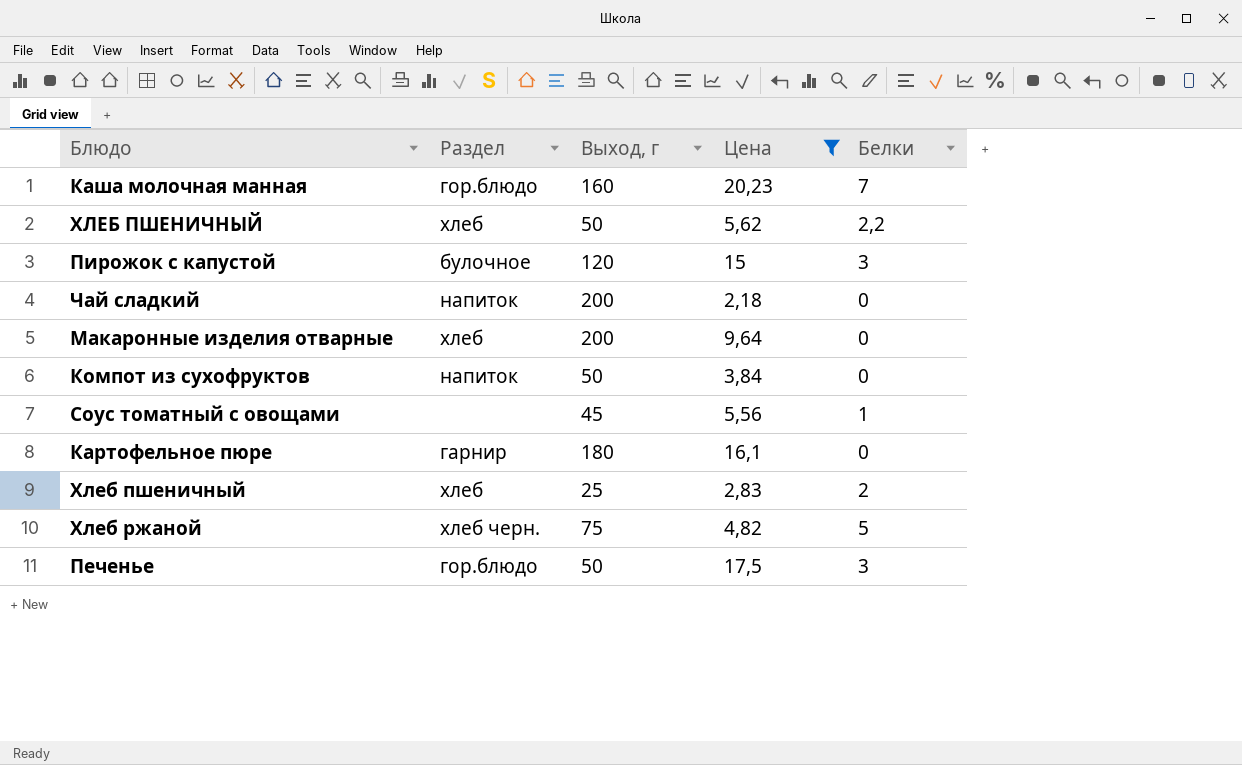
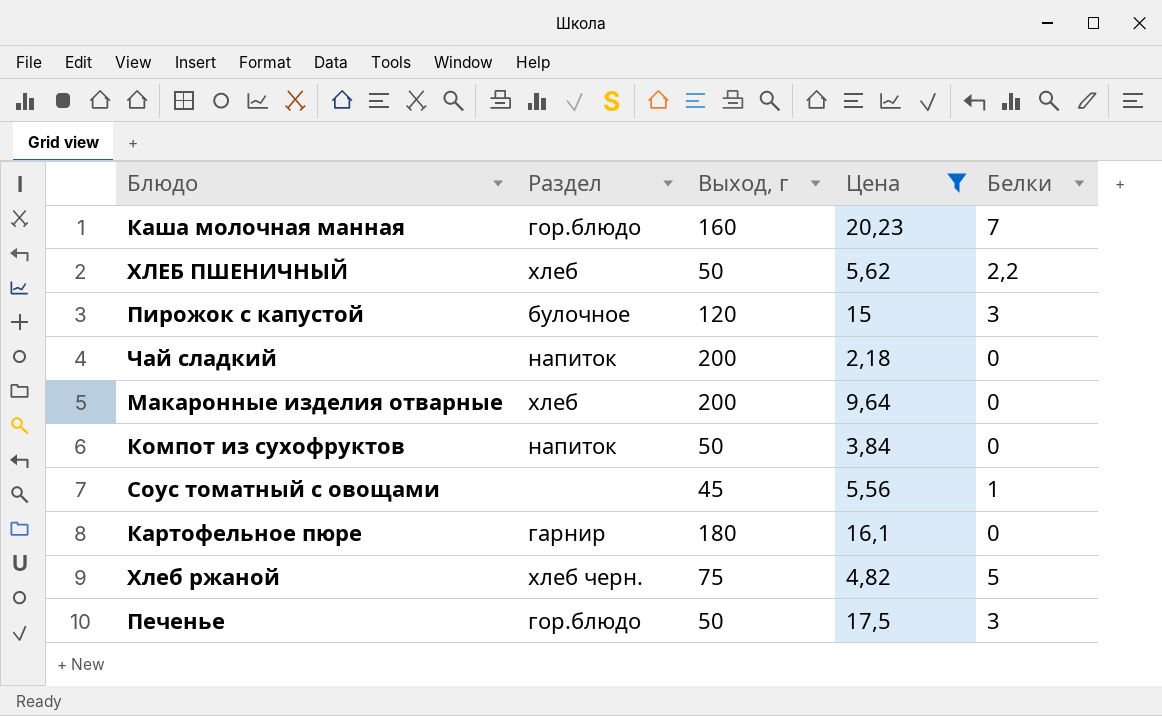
row Хлеб пшеничный: хлеб | 25 | 2,83 | 2 -> none

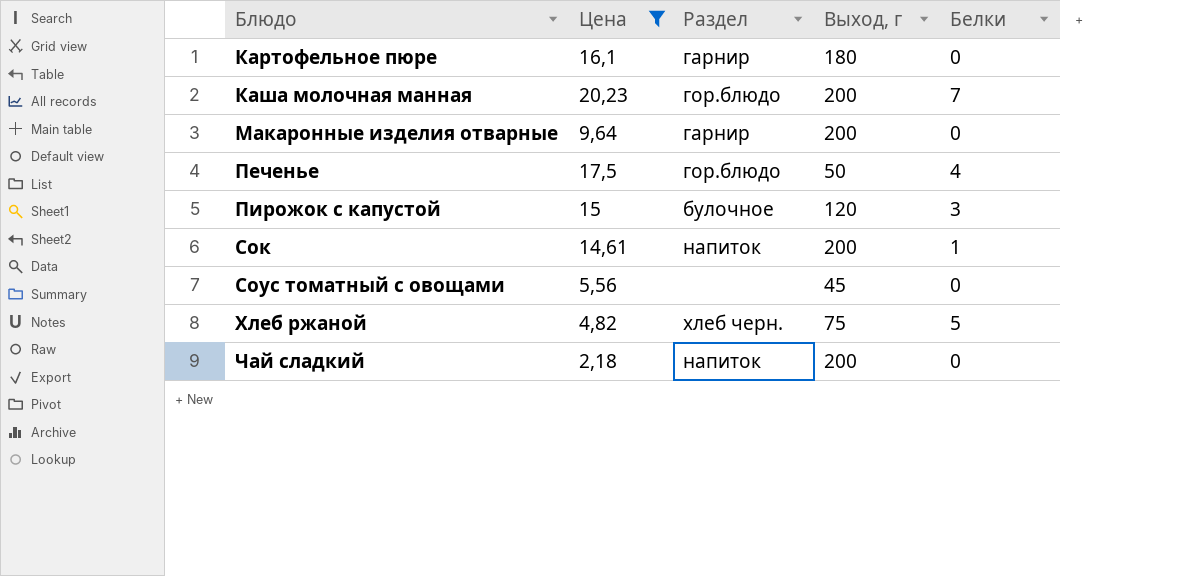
row order: none -> Блюдо ascending
column Цена | position: 4 -> 2
row ХЛЕБ ПШЕНИЧНЫЙ: хлеб | 50 | 5,62 | 2,2 -> none
row Компот из сухофруктов: напиток | 50 | 3,84 | 0 -> none
Каша молочная манная | Выход, г: 160 -> 200
Макаронные изделия отварные | Раздел: хлеб -> гарнир
Печенье | Белки: 3 -> 4
row Сок: none -> 14,61 | напиток | 200 | 1
Соус томатный с овощами | Белки: 1 -> 0

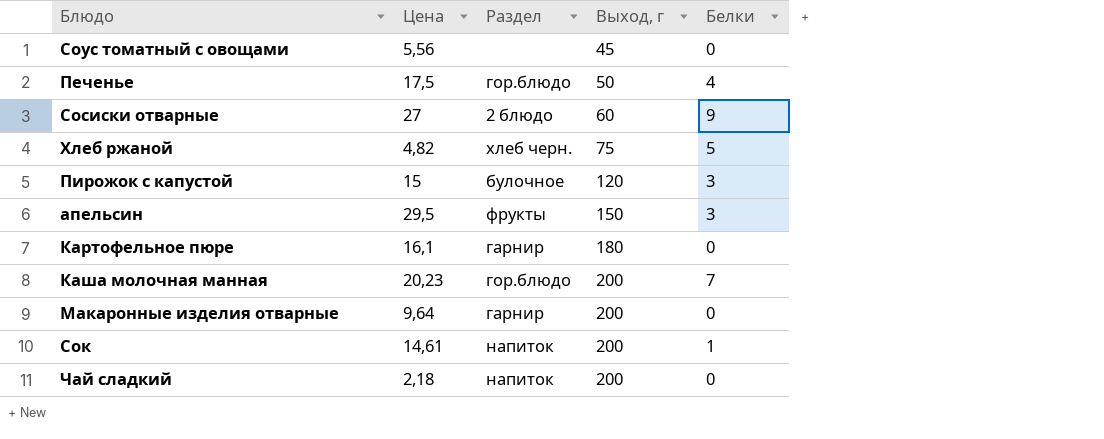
filter: Цена <= 20,23 -> none
row order: Блюдо ascending -> Выход, г ascending

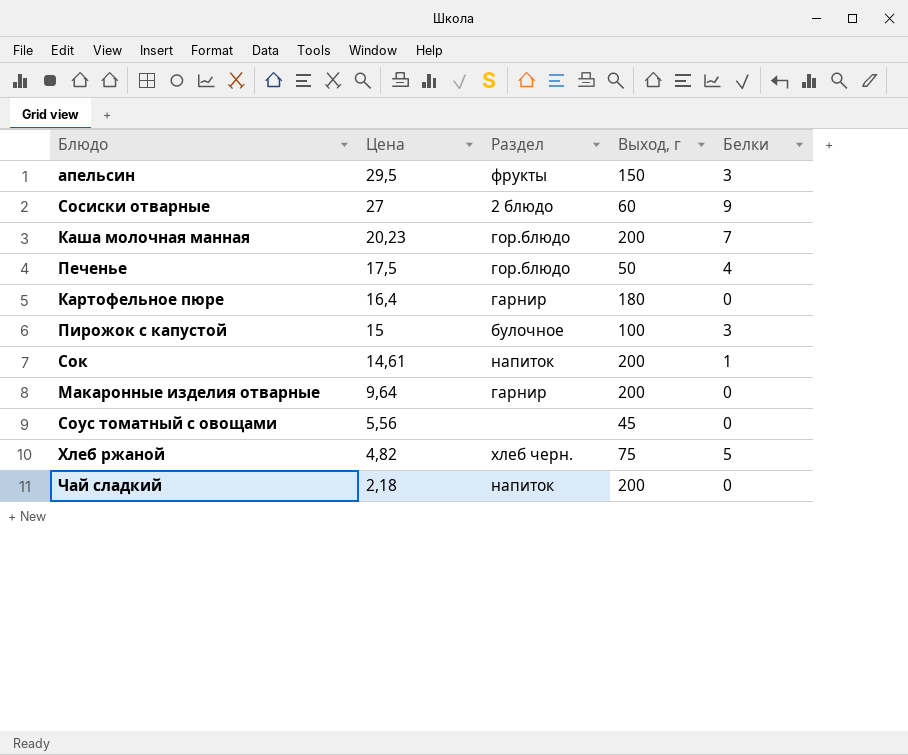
row order: Выход, г ascending -> Цена descending
Картофельное пюре | Цена: 16,1 -> 16,4
Пирожок с капустой | Выход, г: 120 -> 100

